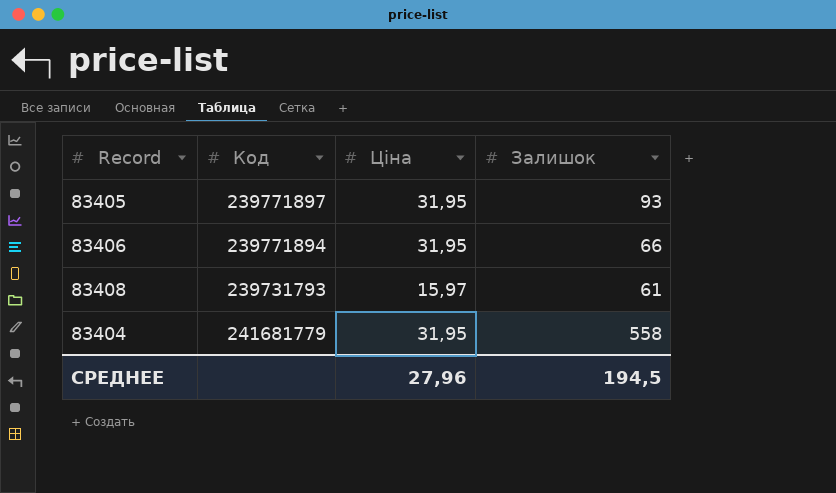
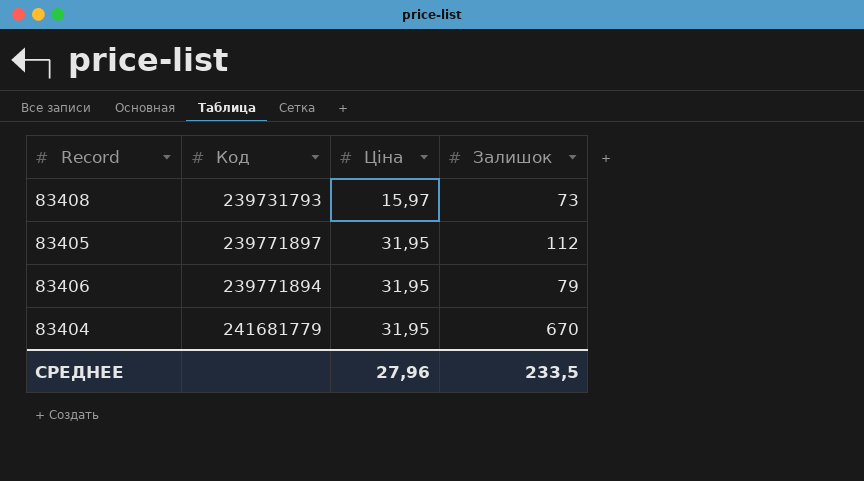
row order: none -> Ціна ascending
83408 | Залишок: 61 -> 73
83405 | Залишок: 93 -> 112
83406 | Залишок: 66 -> 79
83404 | Залишок: 558 -> 670
СРЕДНЕЕ | Залишок: 194,5 -> 233,5

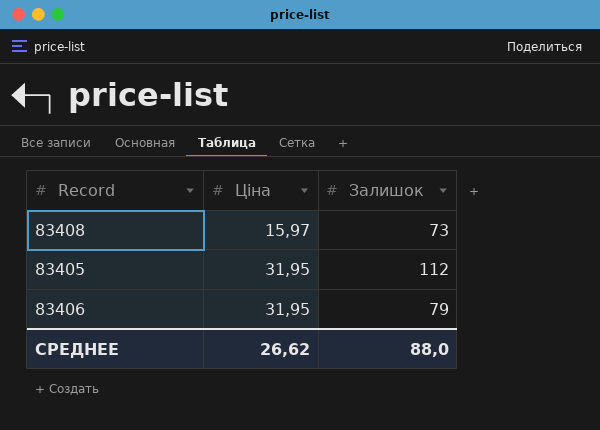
column Код | position: 2 -> none
row 83404: 241681779 | 31,95 | 670 -> none
СРЕДНЕЕ | Ціна: 27,96 -> 26,62
СРЕДНЕЕ | Залишок: 233,5 -> 88,0

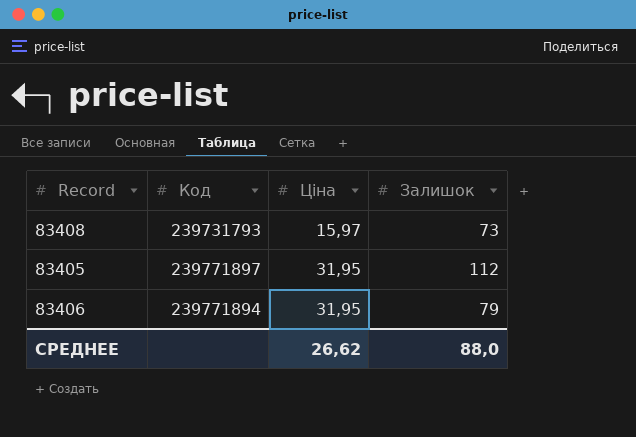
column Код | position: none -> 2

